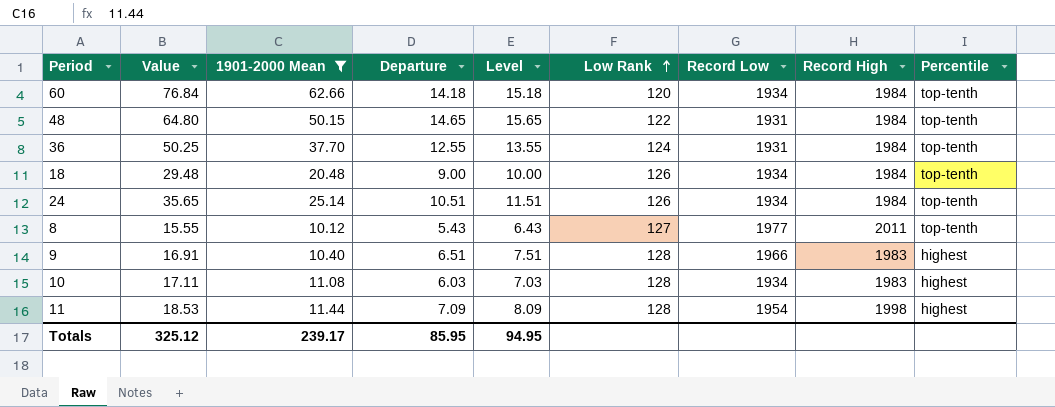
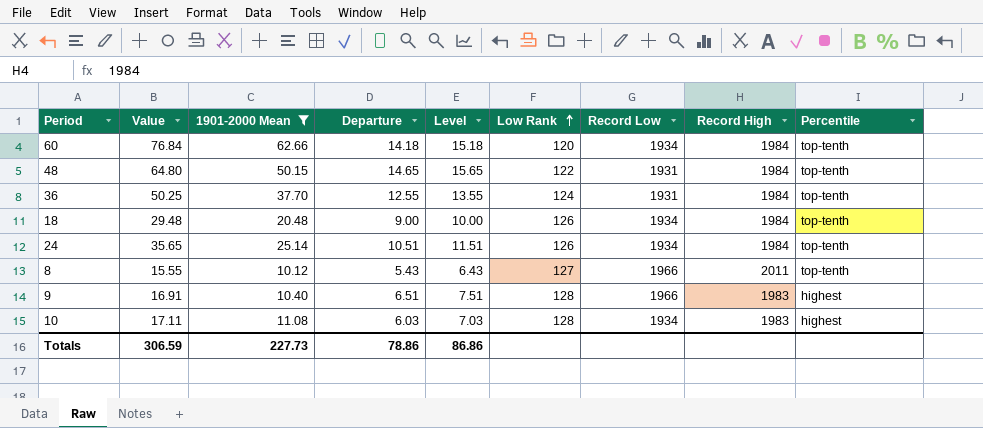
row 11: 18.53 | 11.44 | 7.09 | 8.09 | 128 | 1954 | 1998 | highest -> none
8 | Record Low: 1977 -> 1966
Totals | Value: 325.12 -> 306.59
Totals | 1901-2000 Mean: 239.17 -> 227.73
Totals | Departure: 85.95 -> 78.86
Totals | Level: 94.95 -> 86.86

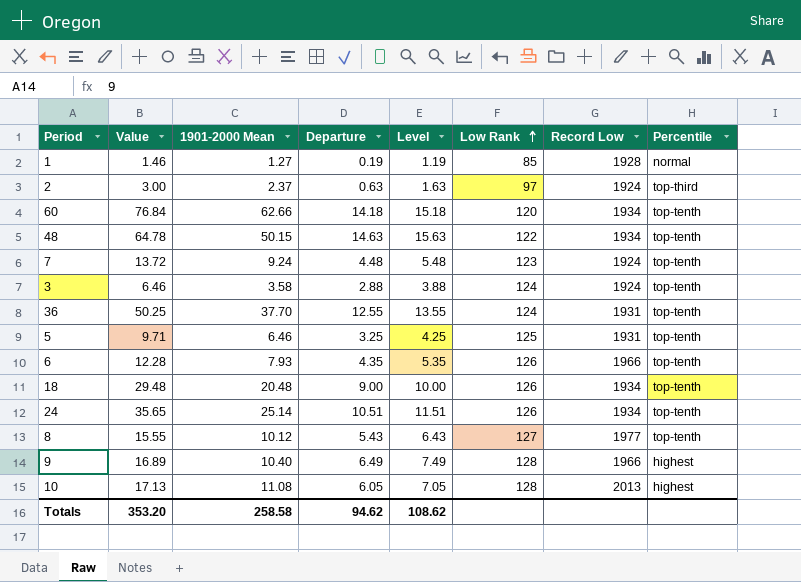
filter: 1901-2000 Mean >= 10.12 -> none
column Record High | position: 8 -> none
48 | Value: 64.80 -> 64.78
48 | Departure: 14.65 -> 14.63
48 | Level: 15.65 -> 15.63
48 | Record Low: 1931 -> 1934
8 | Record Low: 1966 -> 1977
9 | Value: 16.91 -> 16.89
9 | Departure: 6.51 -> 6.49
9 | Level: 7.51 -> 7.49
10 | Value: 17.11 -> 17.13
10 | Departure: 6.03 -> 6.05
10 | Level: 7.03 -> 7.05
10 | Record Low: 1934 -> 2013
Totals | Value: 306.59 -> 353.20
Totals | 1901-2000 Mean: 227.73 -> 258.58
Totals | Departure: 78.86 -> 94.62
Totals | Level: 86.86 -> 108.62

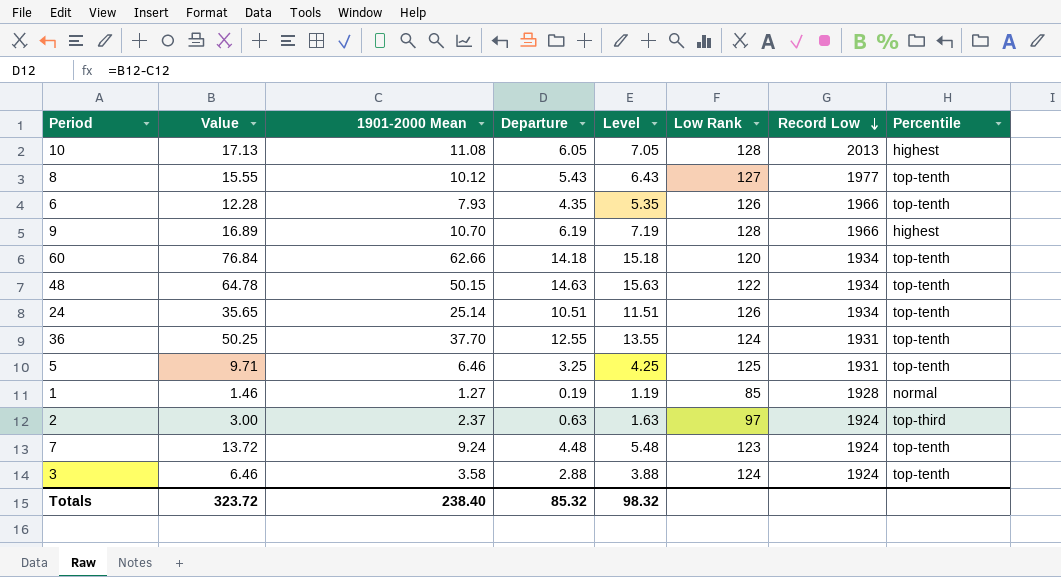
row order: Low Rank ascending -> Record Low descending
row 18: 29.48 | 20.48 | 9.00 | 10.00 | 126 | 1934 | top-tenth -> none
9 | 1901-2000 Mean: 10.40 -> 10.70
9 | Departure: 6.49 -> 6.19
9 | Level: 7.49 -> 7.19
Totals | Value: 353.20 -> 323.72
Totals | 1901-2000 Mean: 258.58 -> 238.40
Totals | Departure: 94.62 -> 85.32
Totals | Level: 108.62 -> 98.32

